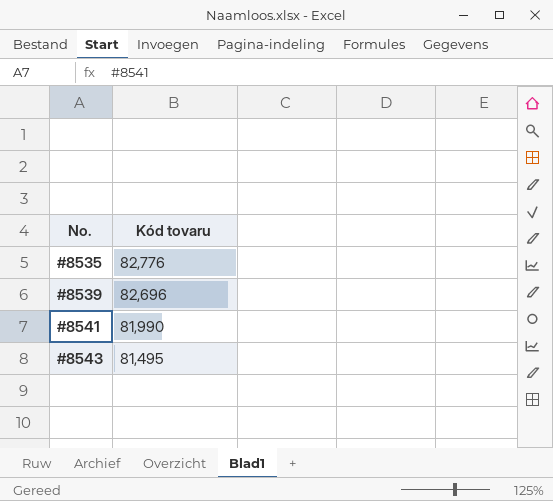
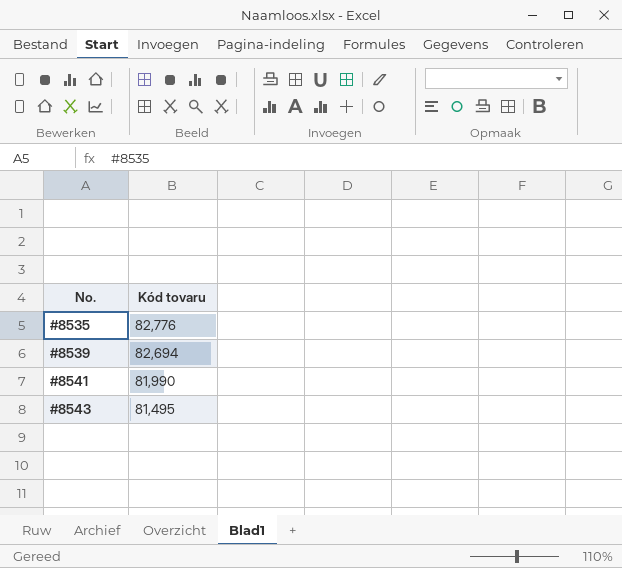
#8539 | Kód tovaru: 82,696 -> 82,694

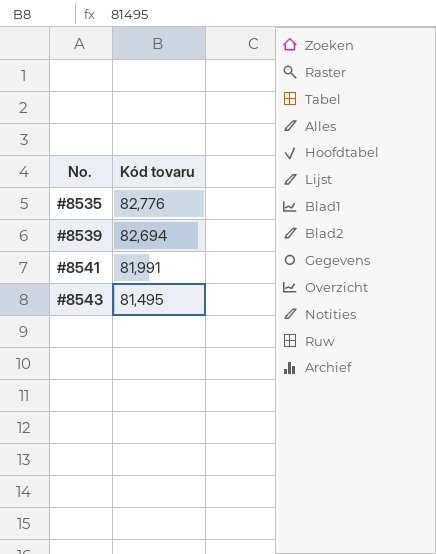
#8541 | Kód tovaru: 81,990 -> 81,991

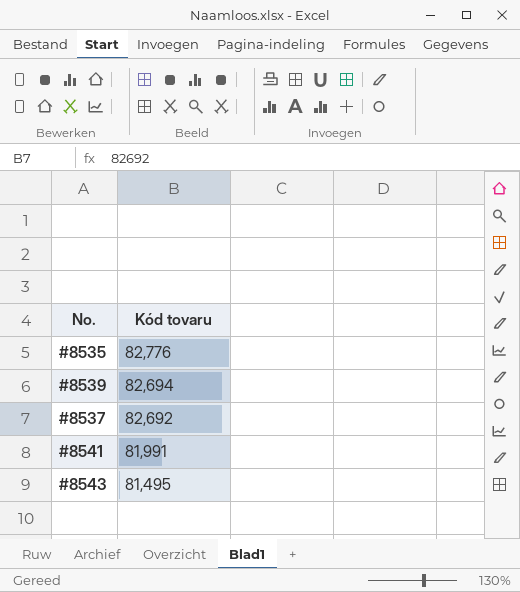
row #8537: none -> 82,692

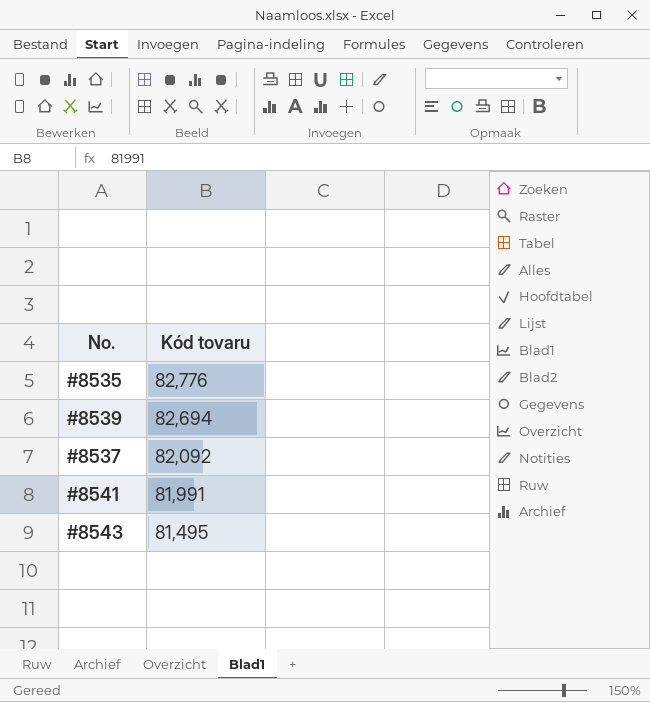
#8537 | Kód tovaru: 82,692 -> 82,092

